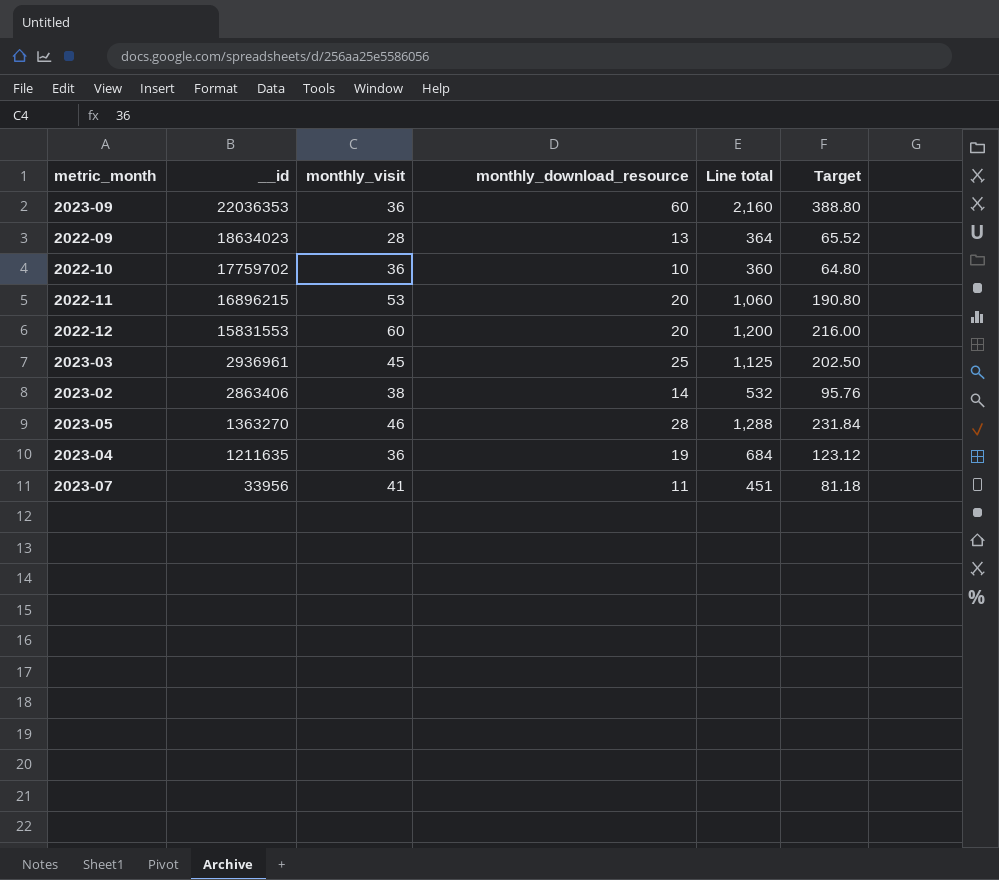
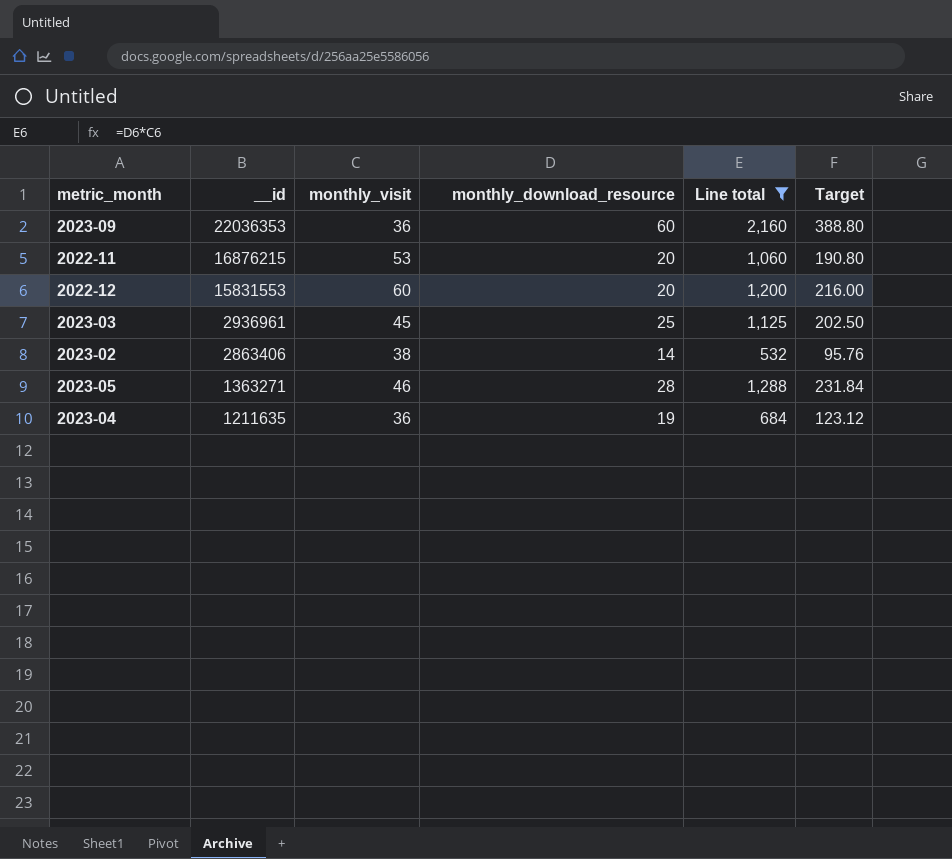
filter: none -> Line total >= 532
2022-11 | __id: 16896215 -> 16876215
2023-05 | __id: 1363270 -> 1363271

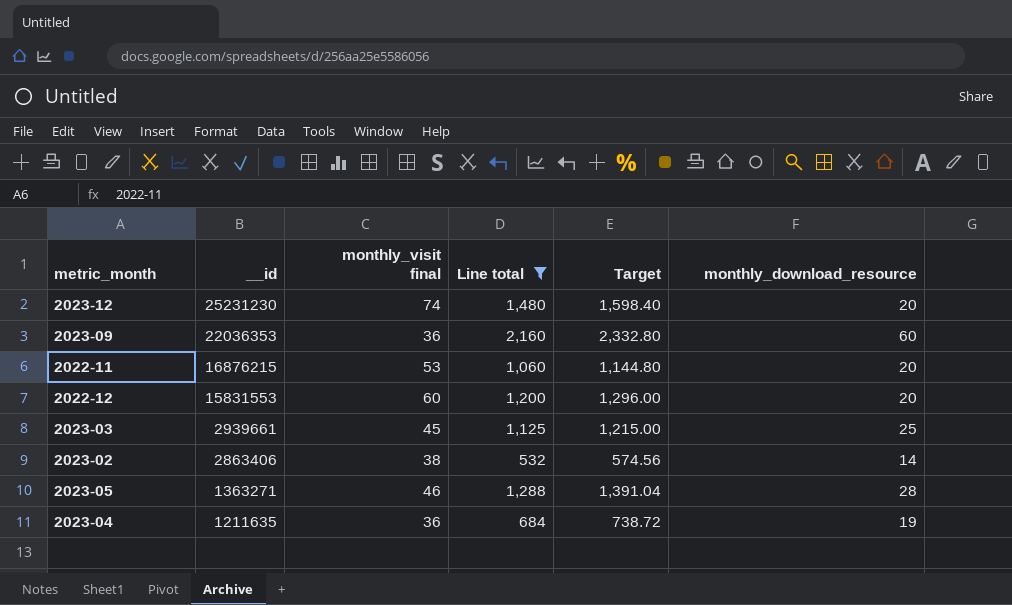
column name: monthly_visit -> monthly_visit final
column Target | formula: [Line total] * 0.18 -> [Line total] * 1.08
column monthly_download_resource | position: 4 -> 6
row 2023-12: none -> 25231230 | 74 | 1,480 | 1,598.40 | 20
2023-03 | __id: 2936961 -> 2939661

